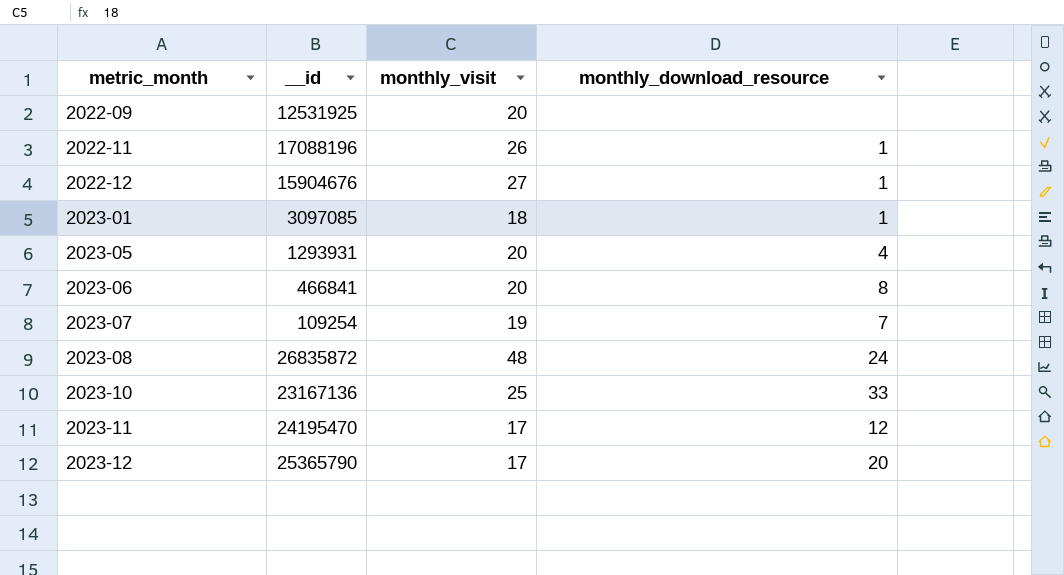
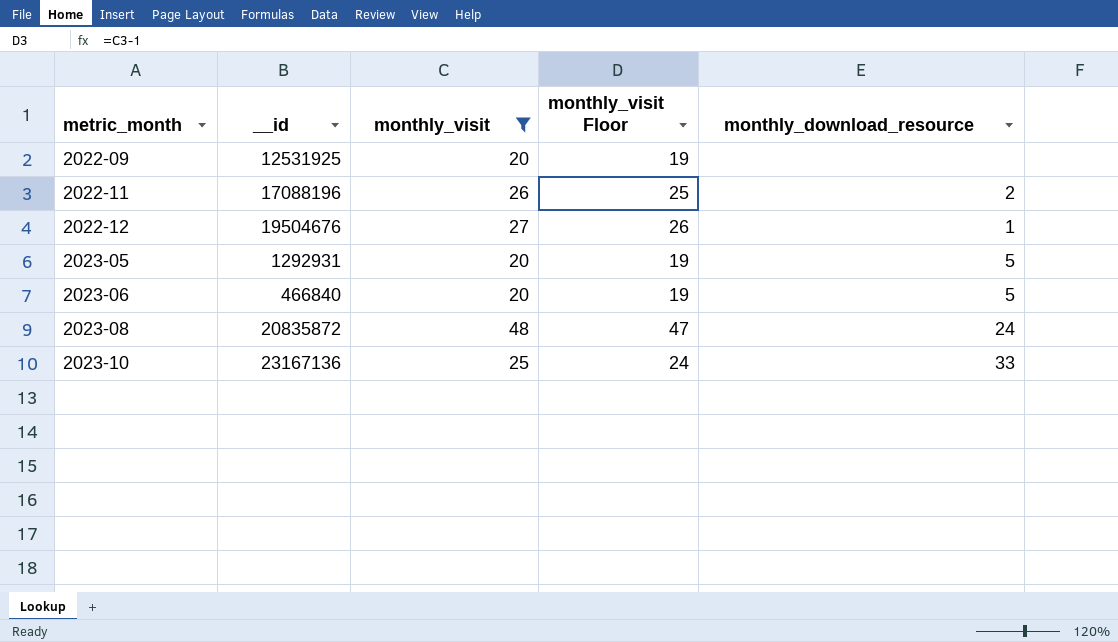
filter: none -> monthly_visit >= 20
column monthly_visit Floor | formula: none -> [monthly_visit] - 1
2022-11 | monthly_download_resource: 1 -> 2
2022-12 | __id: 15904676 -> 19504676
2023-05 | __id: 1293931 -> 1292931
2023-05 | monthly_download_resource: 4 -> 5
2023-06 | __id: 466841 -> 466840
2023-06 | monthly_download_resource: 8 -> 5
2023-08 | __id: 26835872 -> 20835872

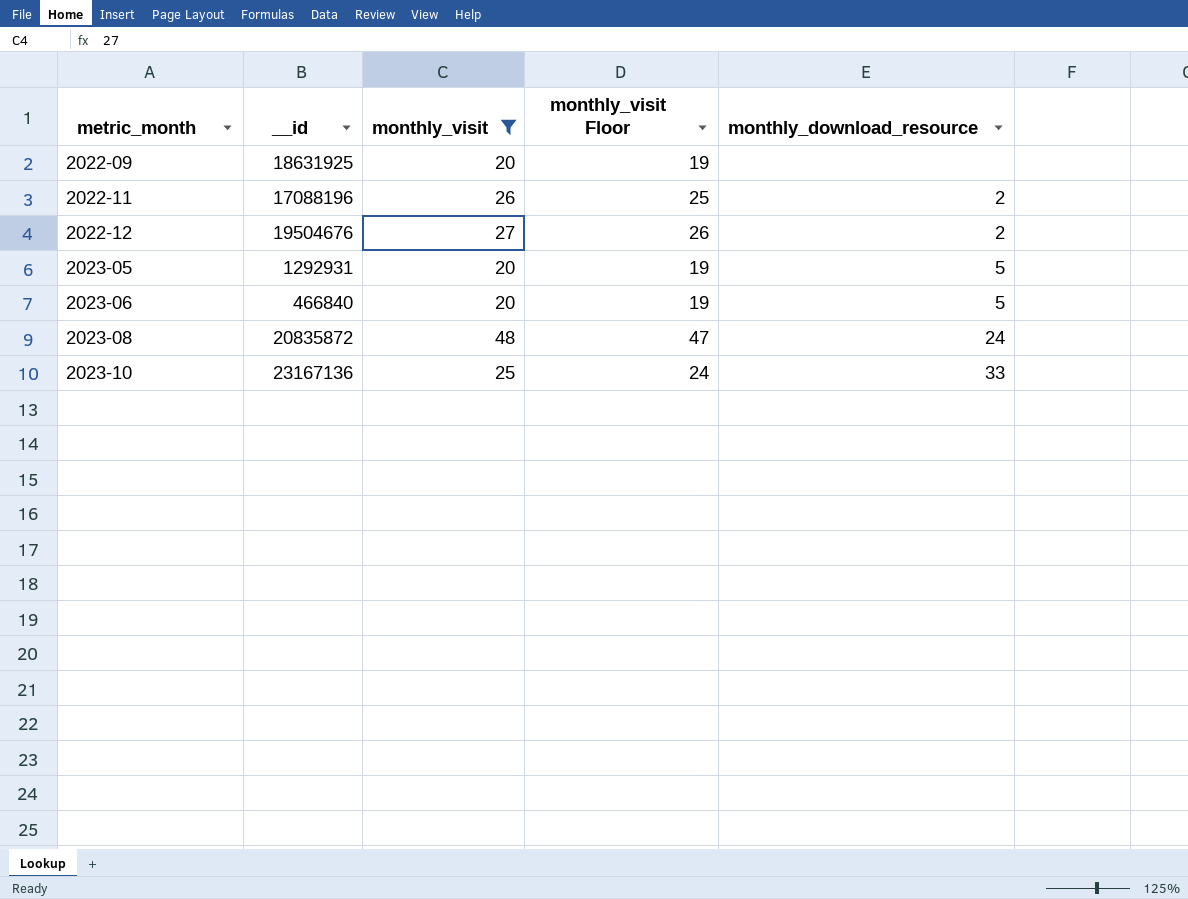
2022-09 | __id: 12531925 -> 18631925
2022-12 | monthly_download_resource: 1 -> 2

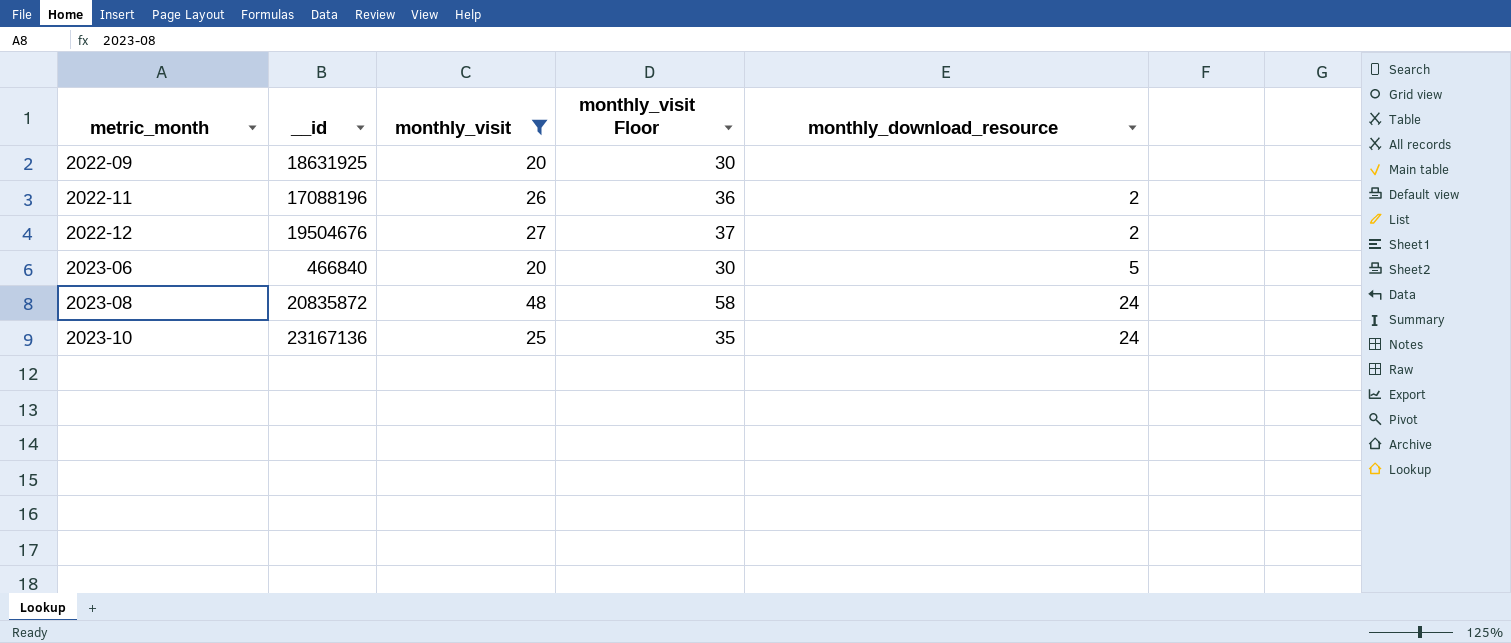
column monthly_visit Floor | formula: [monthly_visit] - 1 -> [monthly_visit] + 10
row 2023-05: 1292931 | 20 | 19 | 5 -> none
2023-10 | monthly_download_resource: 33 -> 24

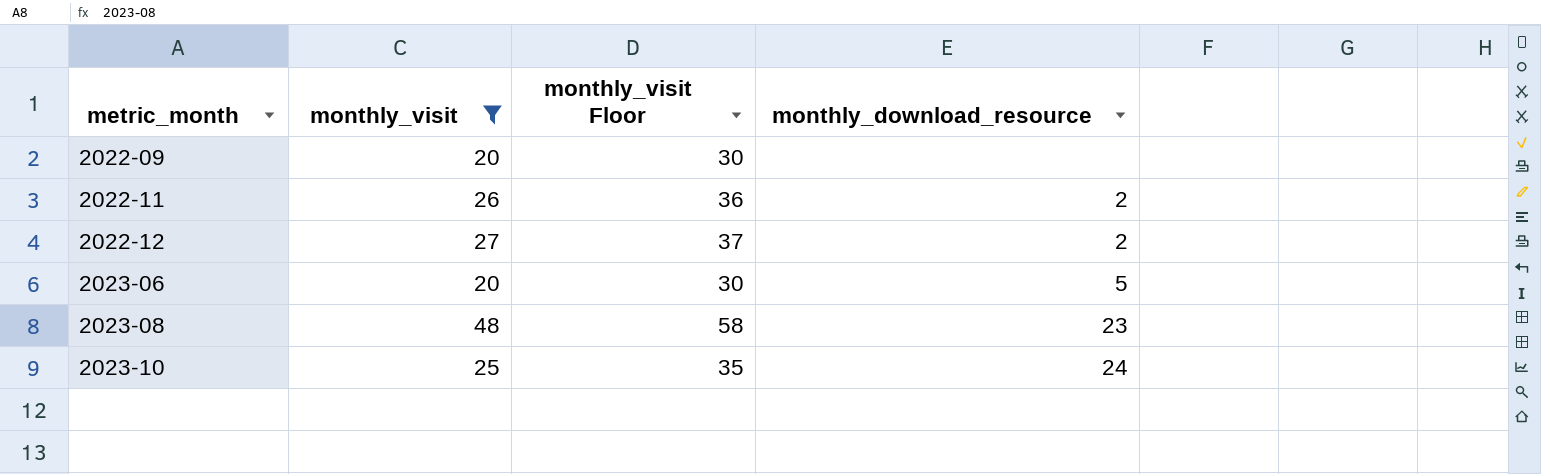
column __id | position: 2 -> none
2023-08 | monthly_download_resource: 24 -> 23

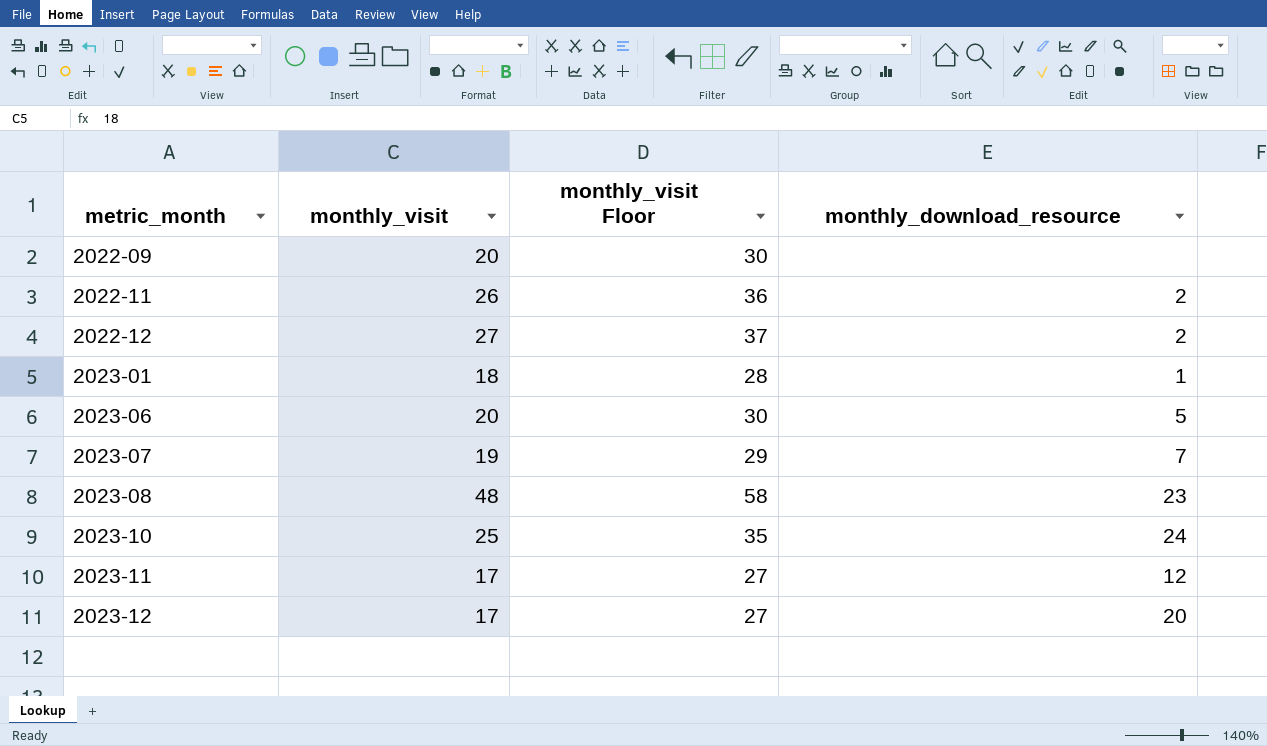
filter: monthly_visit >= 20 -> none

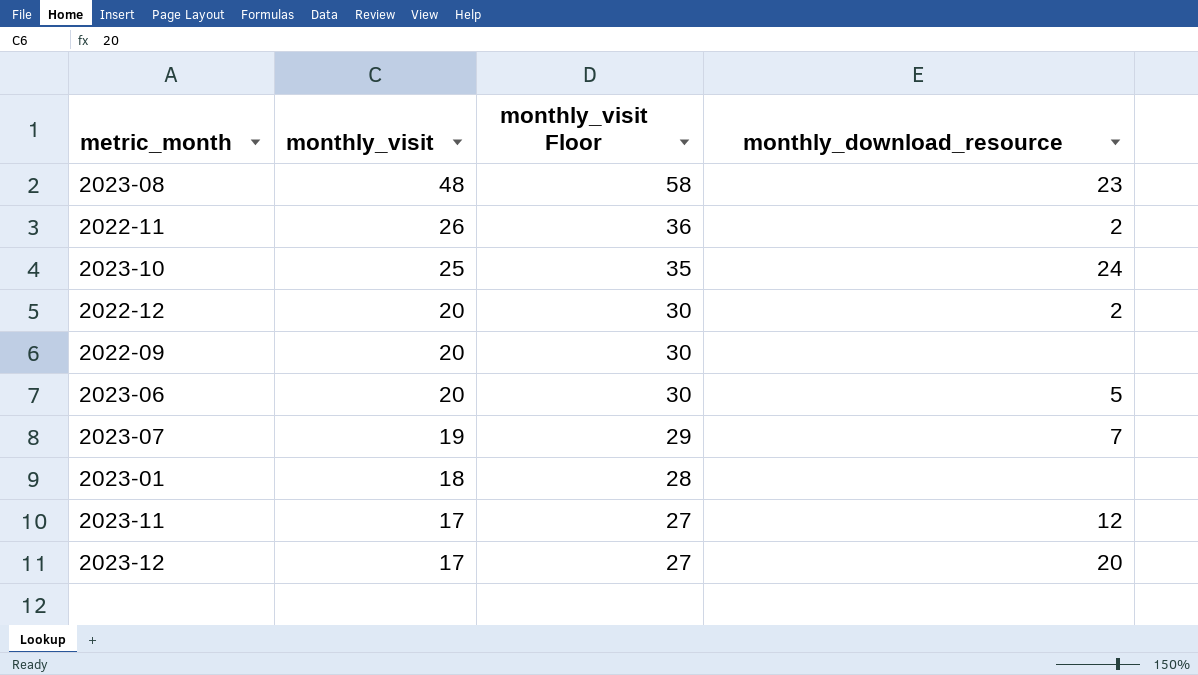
row order: metric_month ascending -> monthly_visit descending
2022-12 | monthly_visit: 27 -> 20
2022-12 | monthly_visit Floor: 37 -> 30
2023-01 | monthly_download_resource: 1 -> none

